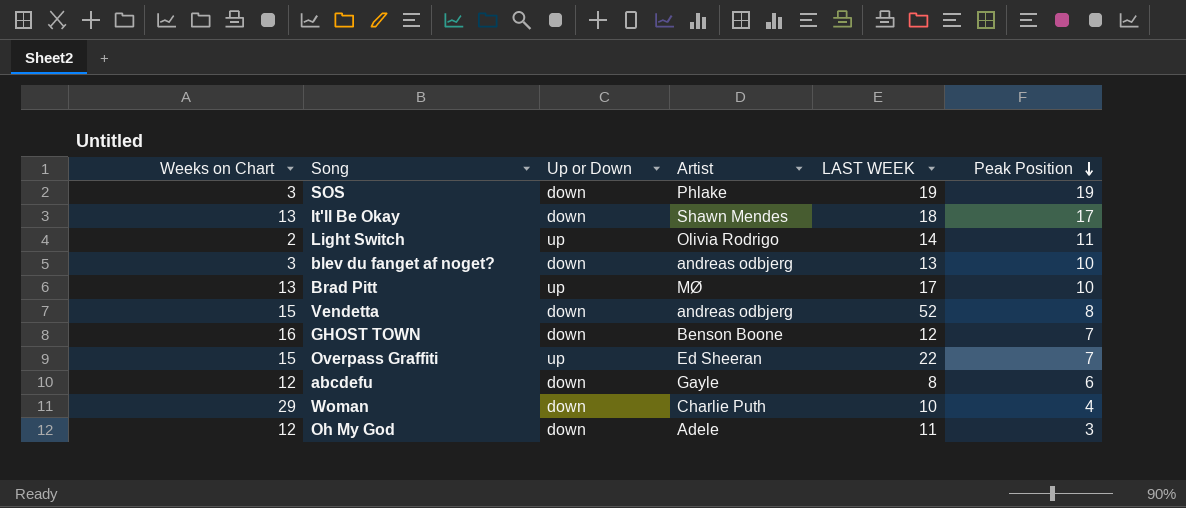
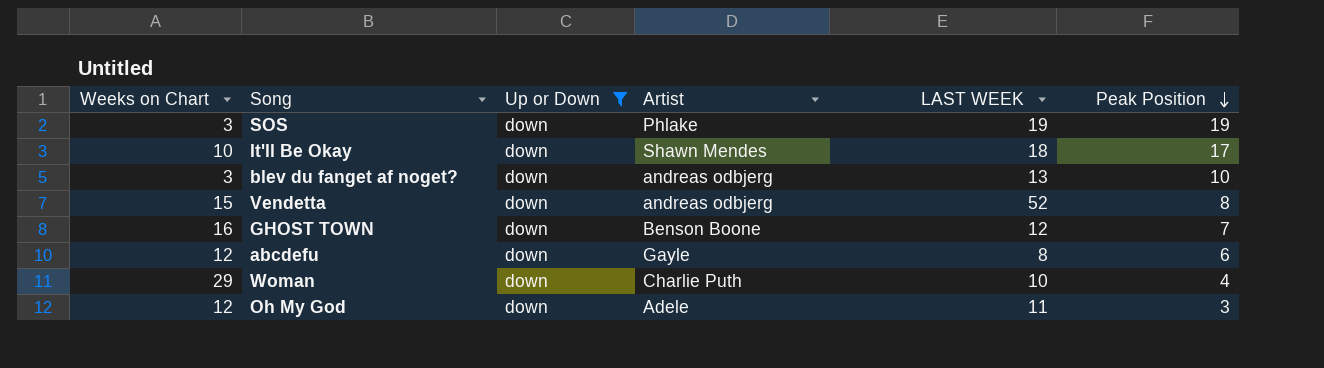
filter: none -> Up or Down = down
It'll Be Okay | Weeks on Chart: 13 -> 10

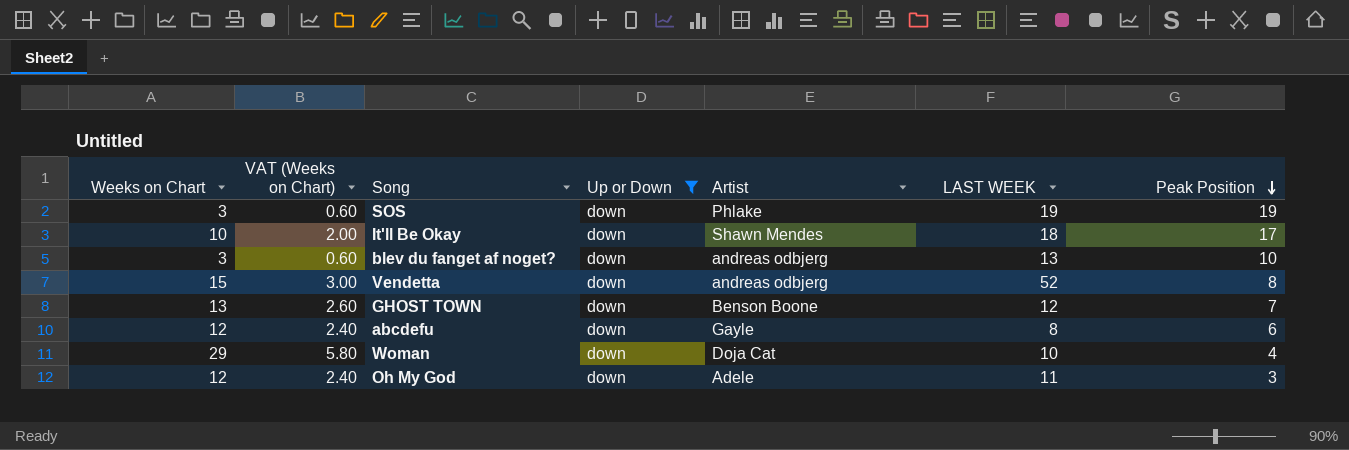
column VAT (Weeks on Chart) | formula: none -> [Weeks on Chart] * 0.2
GHOST TOWN | Weeks on Chart: 16 -> 13
Woman | Artist: Charlie Puth -> Doja Cat

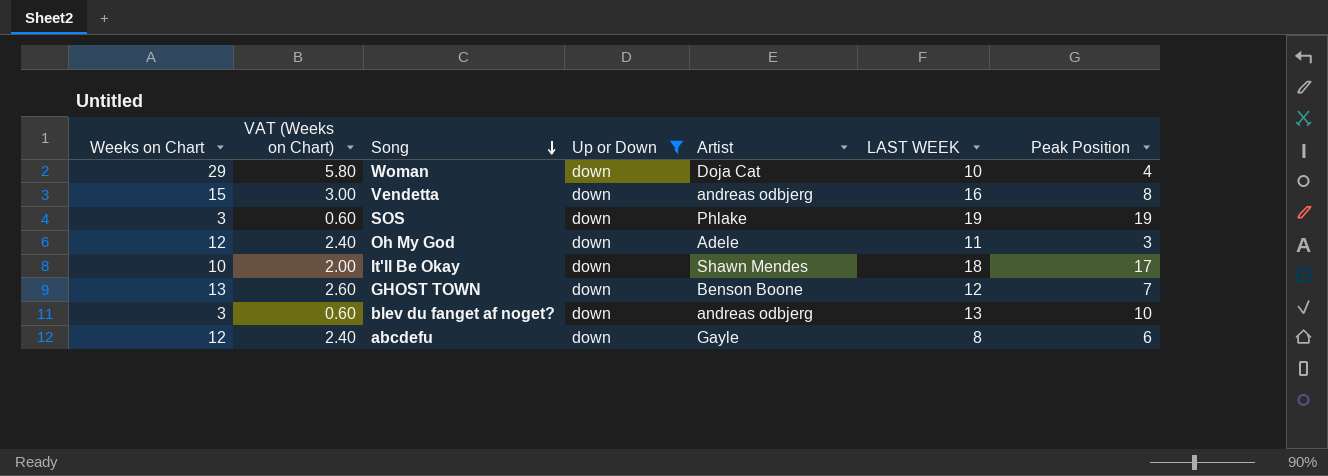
row order: Peak Position descending -> Song descending
Vendetta | LAST WEEK: 52 -> 16

